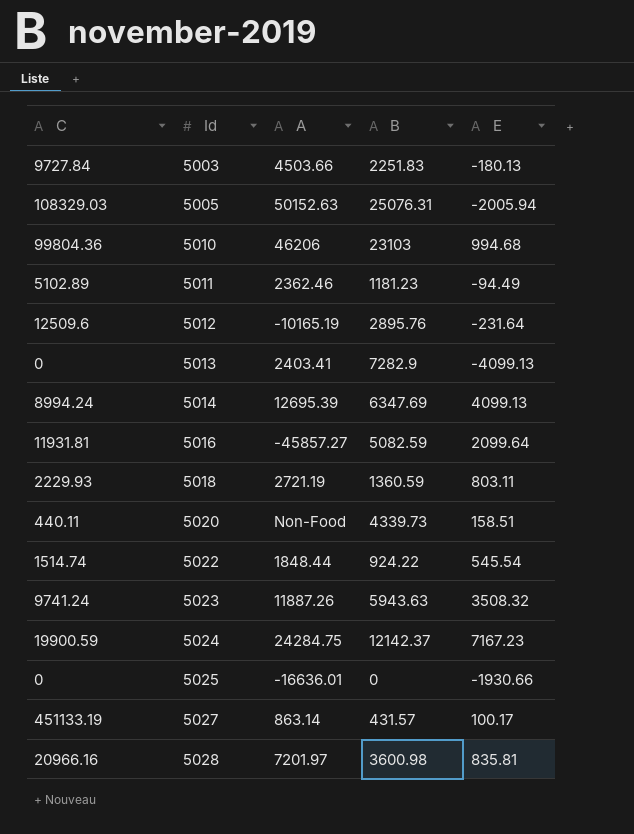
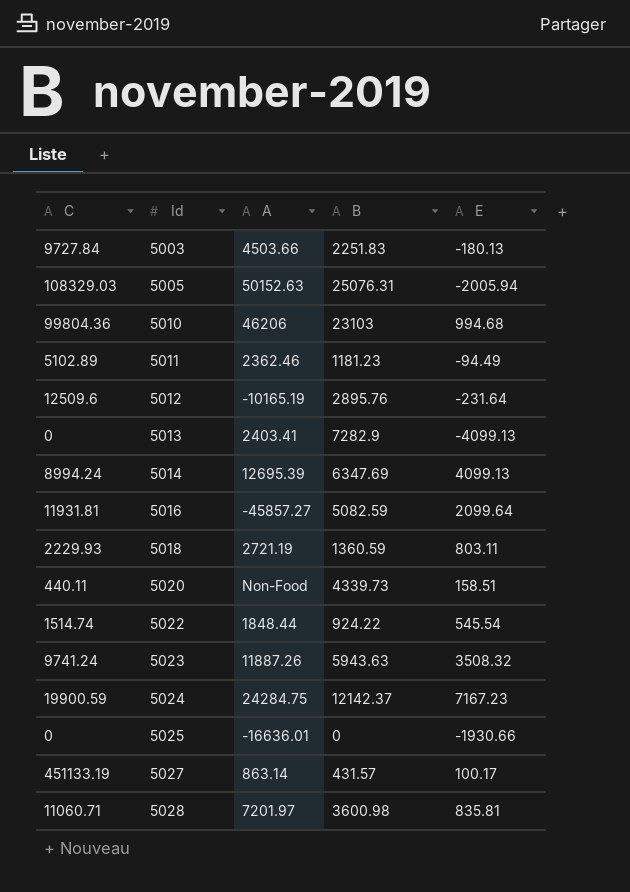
5028 | C: 20966.16 -> 11060.71

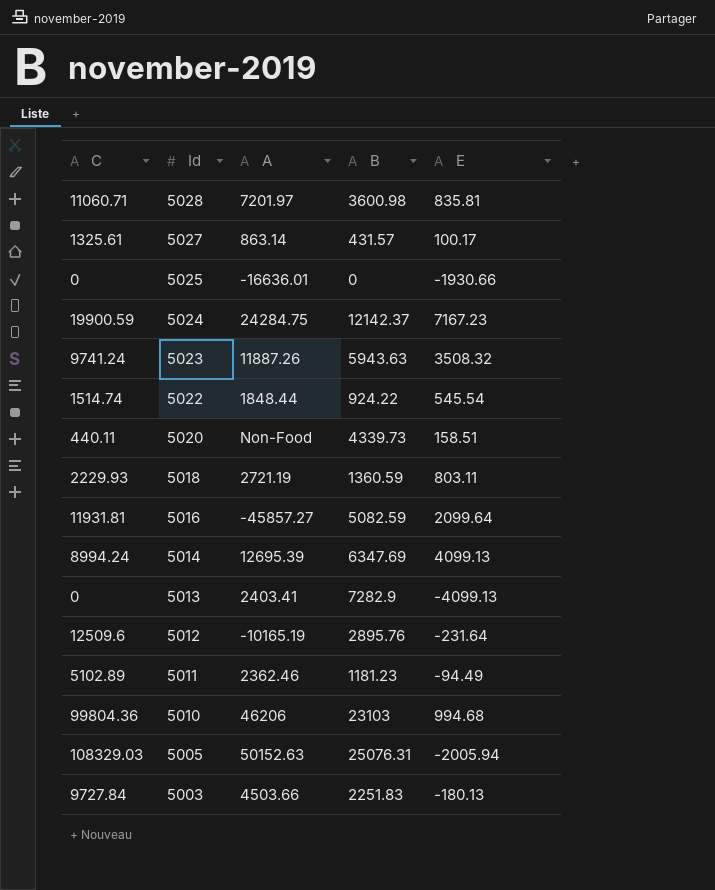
row order: Id ascending -> Id descending
5027 | C: 451133.19 -> 1325.61

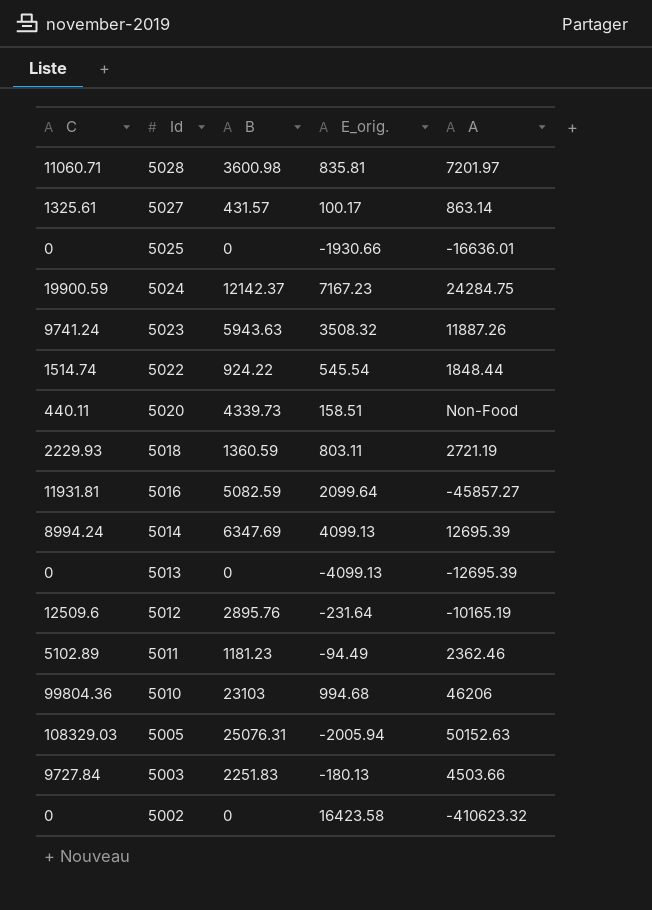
column name: E -> E_orig.
column A | position: 3 -> 5
5013 | B: 7282.9 -> 0
5013 | A: 2403.41 -> -12695.39
row 5002: none -> 0 | 0 | 16423.58 | -410623.32

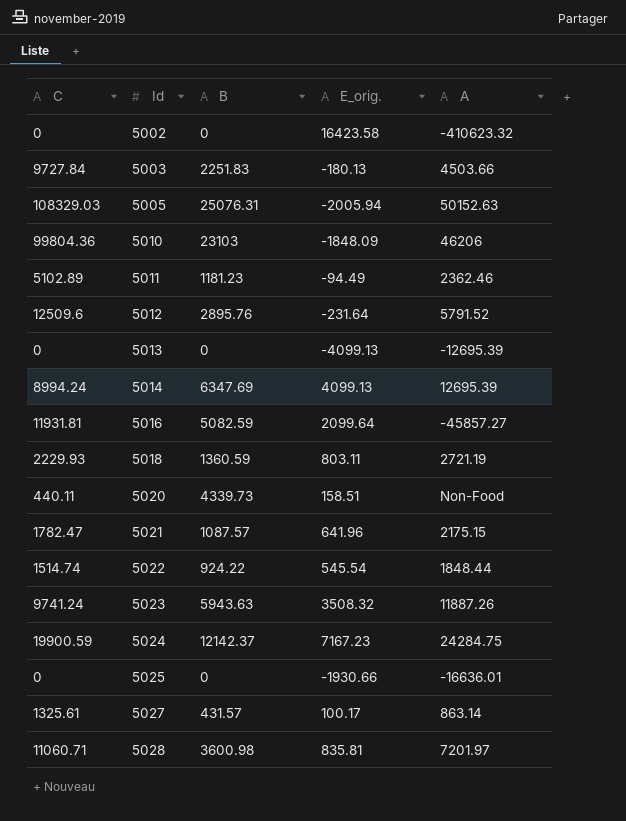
row order: Id descending -> Id ascending
5010 | E_orig.: 994.68 -> -1848.09
5012 | A: -10165.19 -> 5791.52
row 5021: none -> 1782.47 | 1087.57 | 641.96 | 2175.15

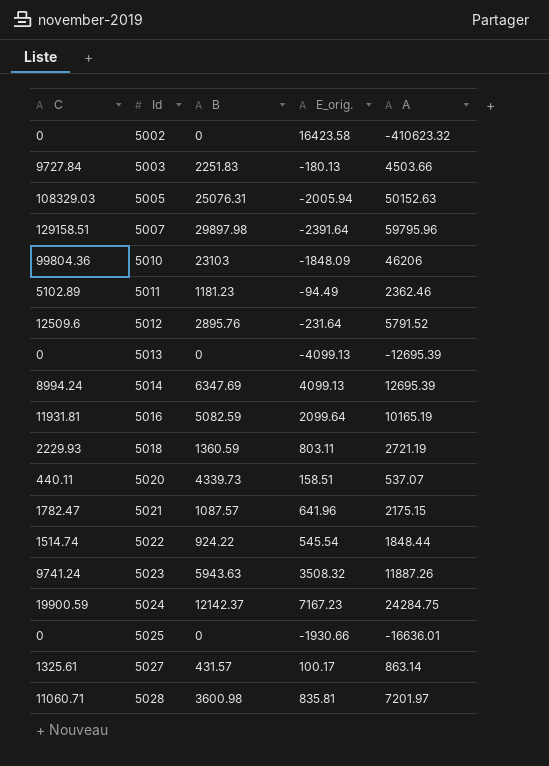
row 5007: none -> 129158.51 | 29897.98 | -2391.64 | 59795.96
5016 | A: -45857.27 -> 10165.19
5020 | A: Non-Food -> 537.07

